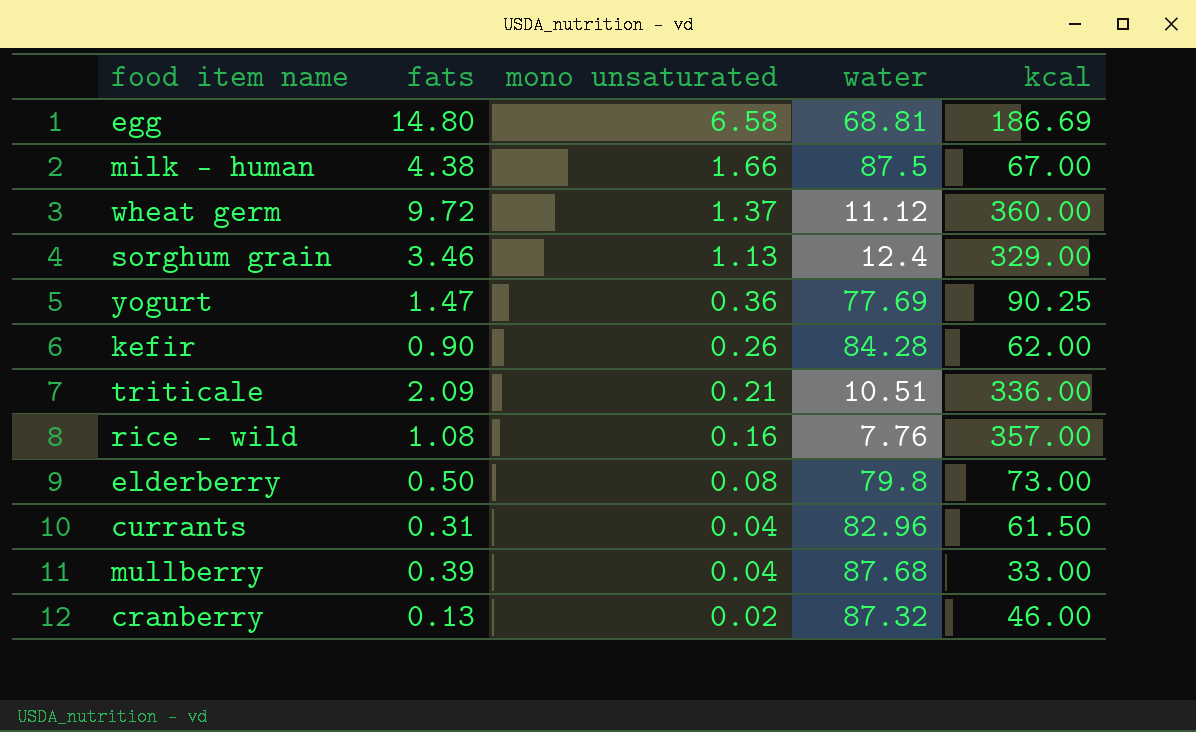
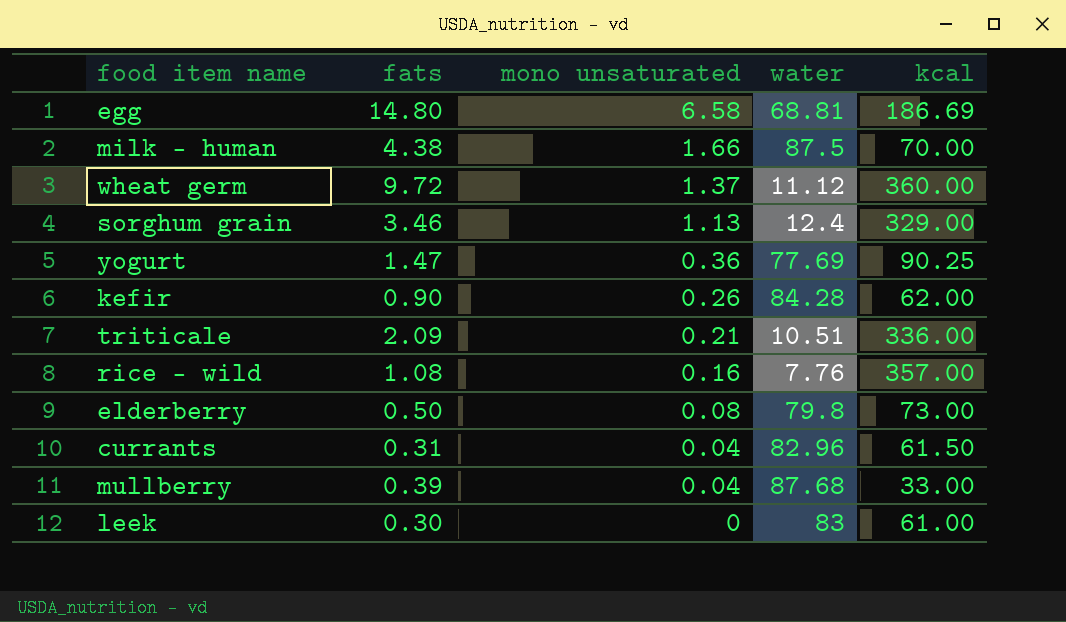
row cranberry: 0.13 | 0.02 | 87.32 | 46.00 -> none
milk - human | kcal: 67.00 -> 70.00
row leek: none -> 0.30 | 0 | 83 | 61.00

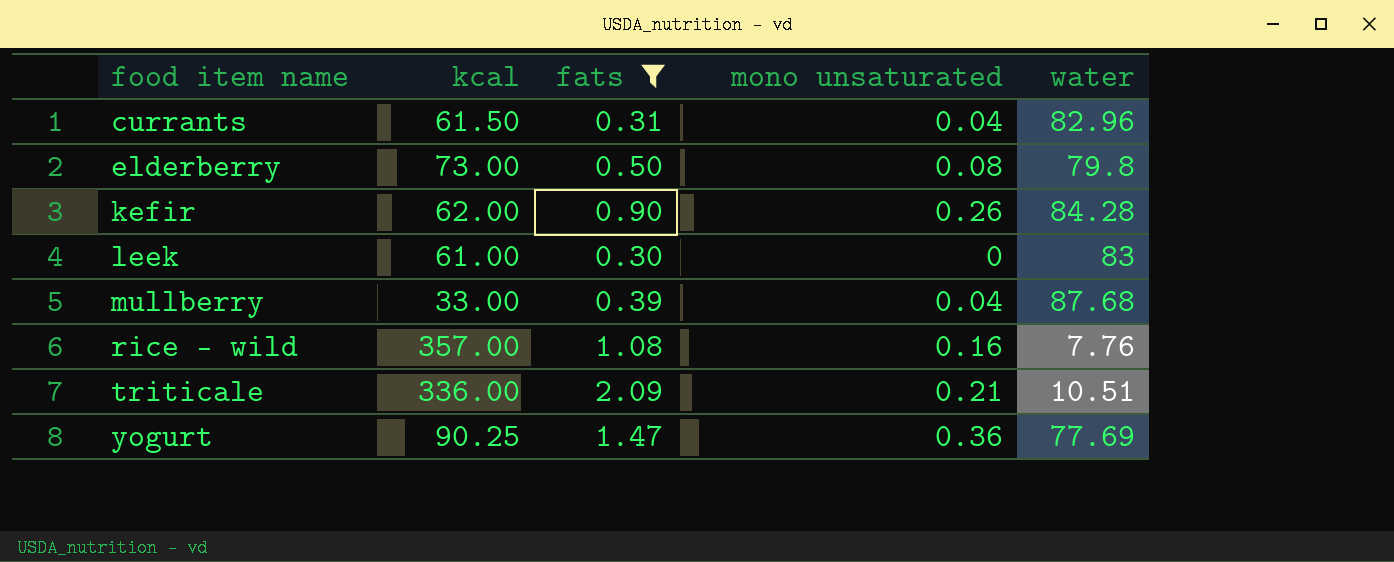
filter: none -> fats <= 2.09
row order: mono unsaturated descending -> food item name ascending
column kcal | position: 5 -> 2

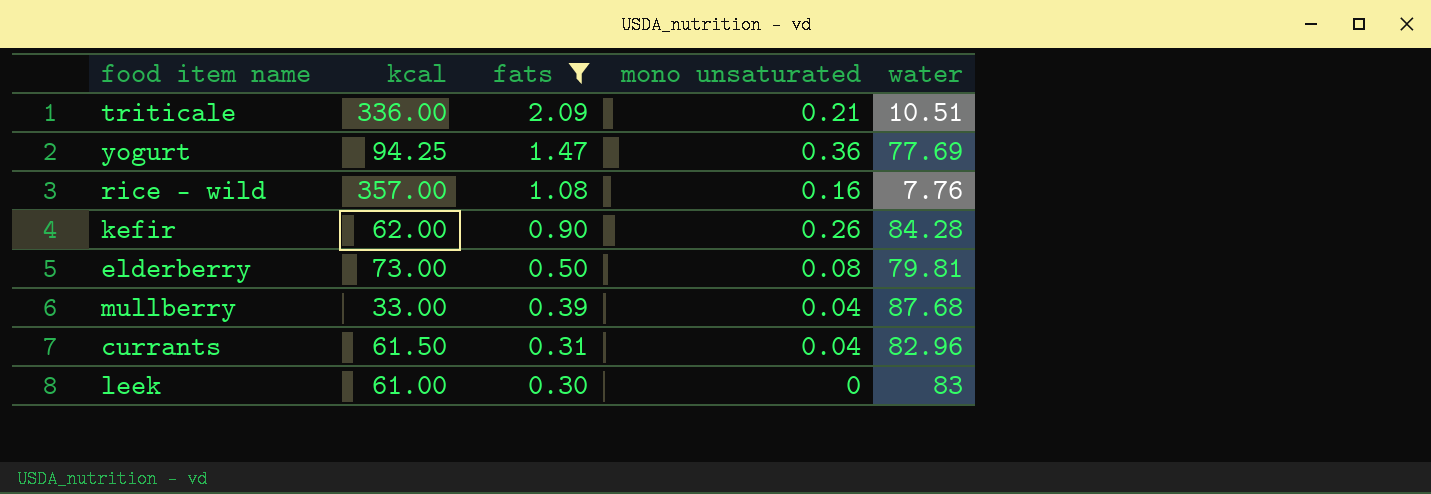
row order: food item name ascending -> fats descending
yogurt | kcal: 90.25 -> 94.25
elderberry | water: 79.8 -> 79.81

